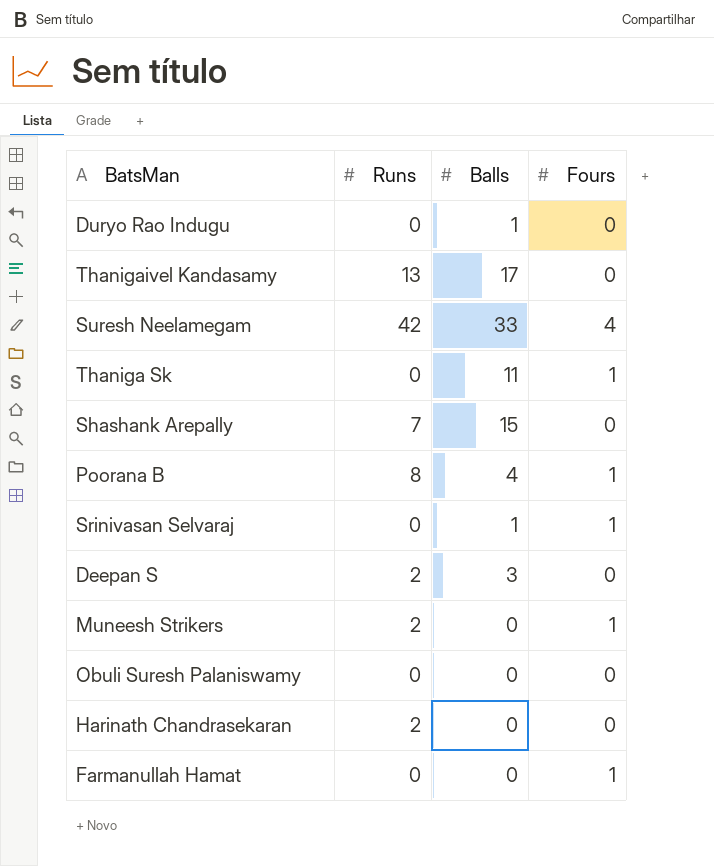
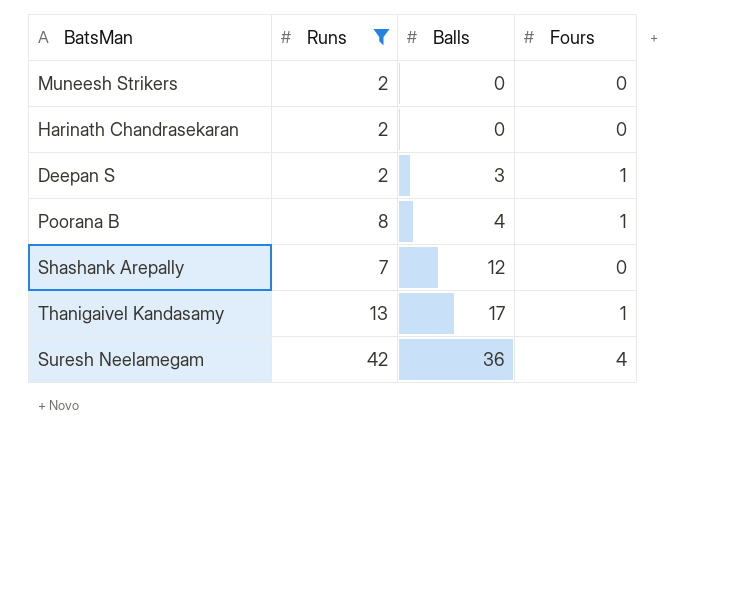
filter: none -> Runs != 0
row order: none -> Balls ascending
Muneesh Strikers | Fours: 1 -> 0
Deepan S | Fours: 0 -> 1
Shashank Arepally | Balls: 15 -> 12
Thanigaivel Kandasamy | Fours: 0 -> 1
Suresh Neelamegam | Balls: 33 -> 36

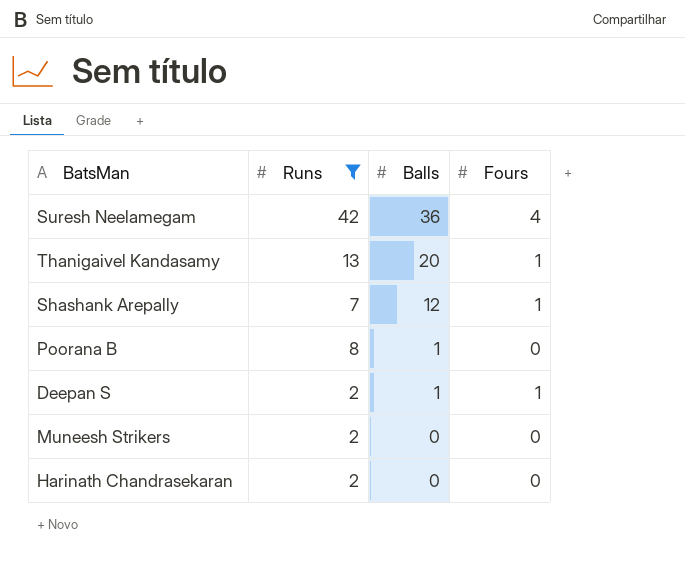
row order: Balls ascending -> Balls descending
Thanigaivel Kandasamy | Balls: 17 -> 20
Shashank Arepally | Fours: 0 -> 1
Poorana B | Balls: 4 -> 1
Poorana B | Fours: 1 -> 0
Deepan S | Balls: 3 -> 1

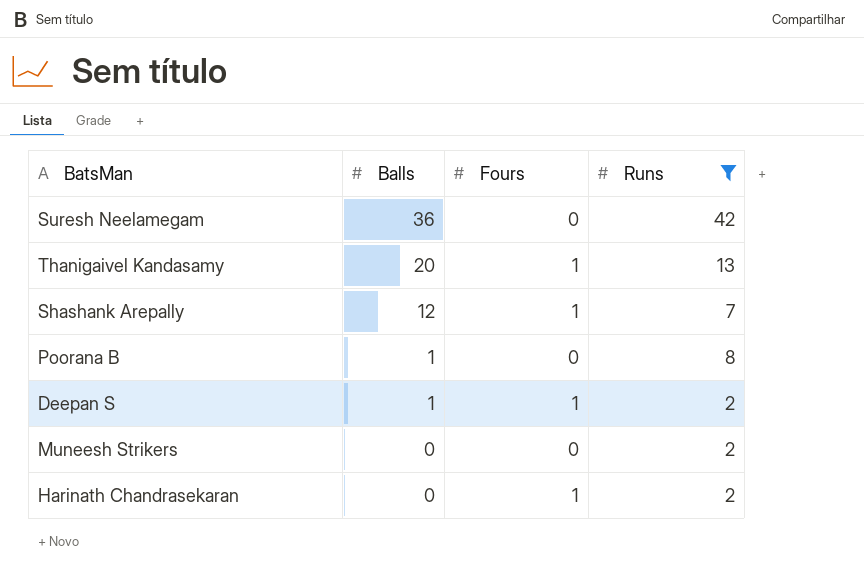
column Runs | position: 2 -> 4
Suresh Neelamegam | Fours: 4 -> 0
Harinath Chandrasekaran | Fours: 0 -> 1

